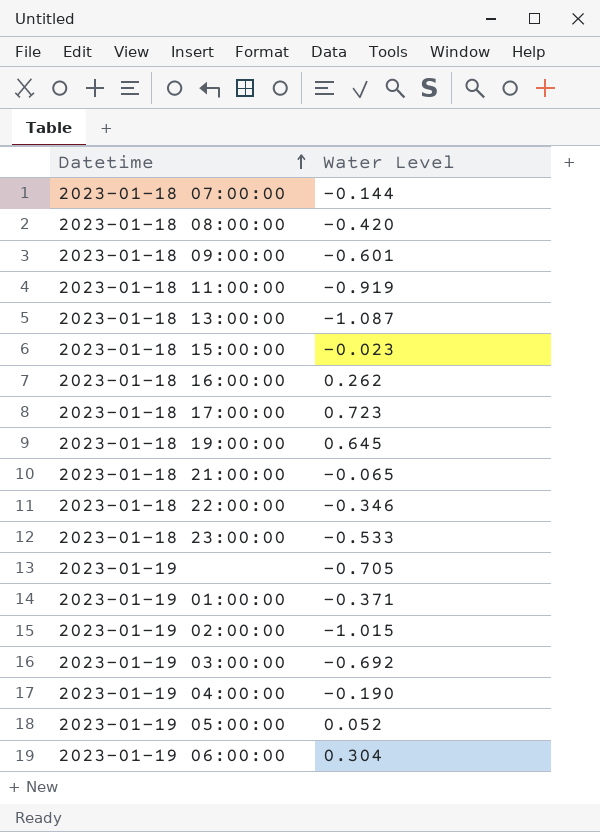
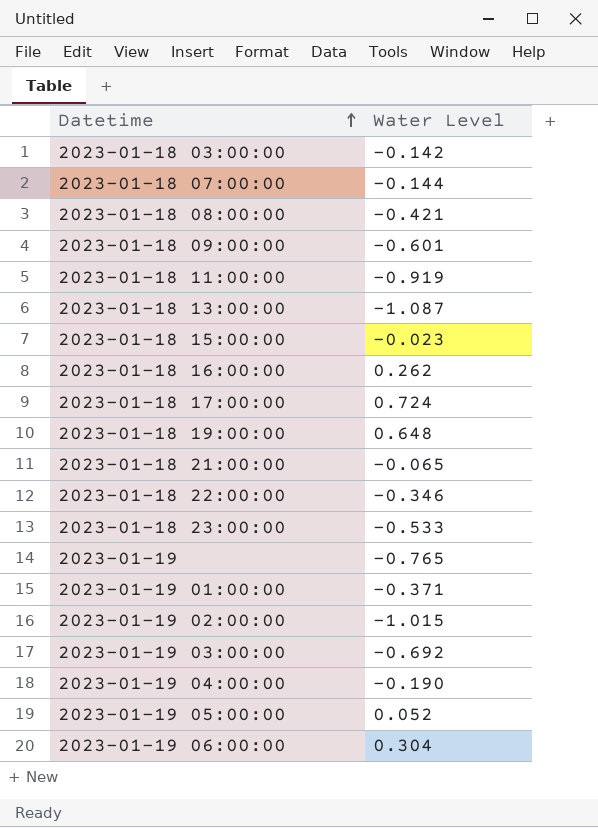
row 2023-01-18 03:00:00: none -> -0.142
2023-01-18 08:00:00 | Water Level: -0.420 -> -0.421
2023-01-18 17:00:00 | Water Level: 0.723 -> 0.724
2023-01-18 19:00:00 | Water Level: 0.645 -> 0.648
2023-01-19 | Water Level: -0.705 -> -0.765

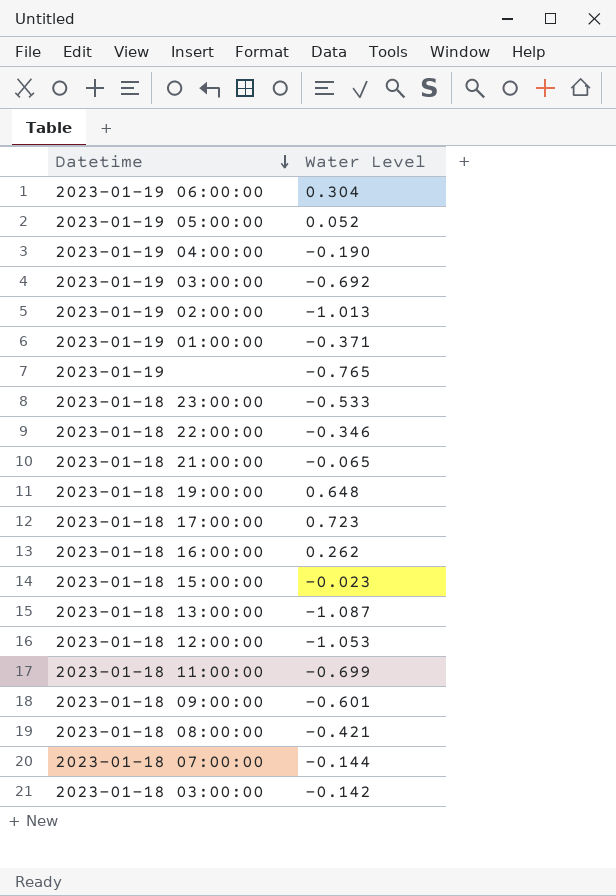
row order: Datetime ascending -> Datetime descending
2023-01-19 02:00:00 | Water Level: -1.015 -> -1.013
2023-01-18 17:00:00 | Water Level: 0.724 -> 0.723
row 2023-01-18 12:00:00: none -> -1.053
2023-01-18 11:00:00 | Water Level: -0.919 -> -0.699

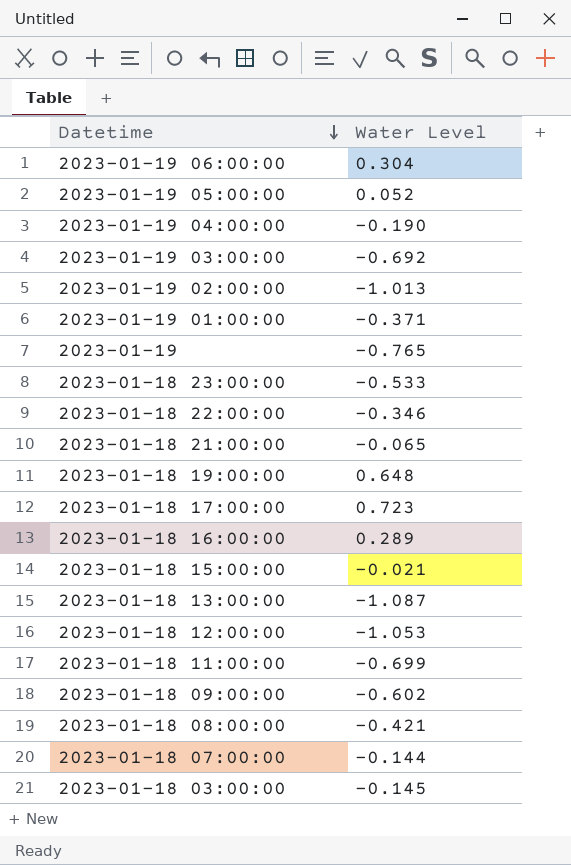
2023-01-18 16:00:00 | Water Level: 0.262 -> 0.289
2023-01-18 15:00:00 | Water Level: -0.023 -> -0.021
2023-01-18 09:00:00 | Water Level: -0.601 -> -0.602
2023-01-18 03:00:00 | Water Level: -0.142 -> -0.145

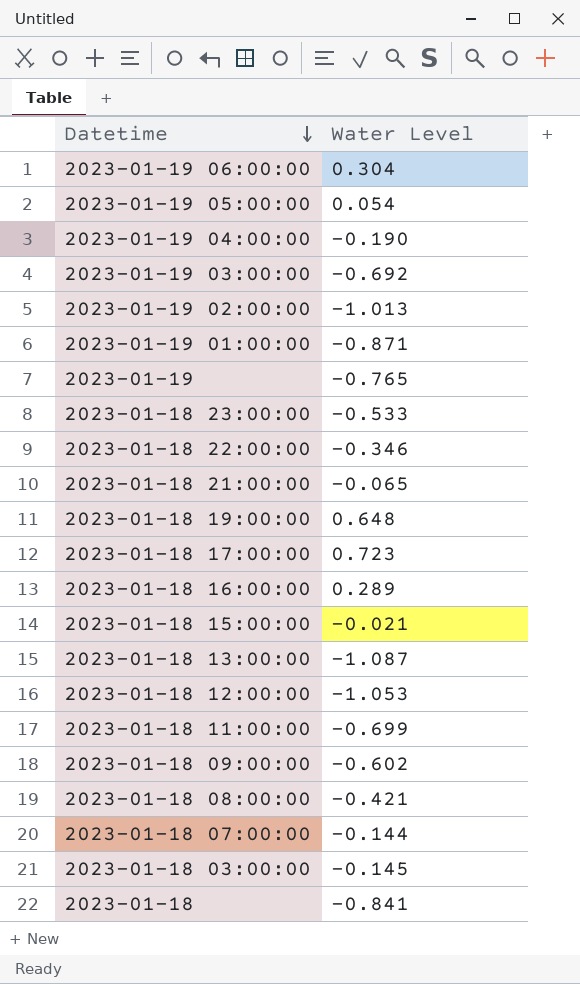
2023-01-19 05:00:00 | Water Level: 0.052 -> 0.054
2023-01-19 01:00:00 | Water Level: -0.371 -> -0.871
row 2023-01-18: none -> -0.841

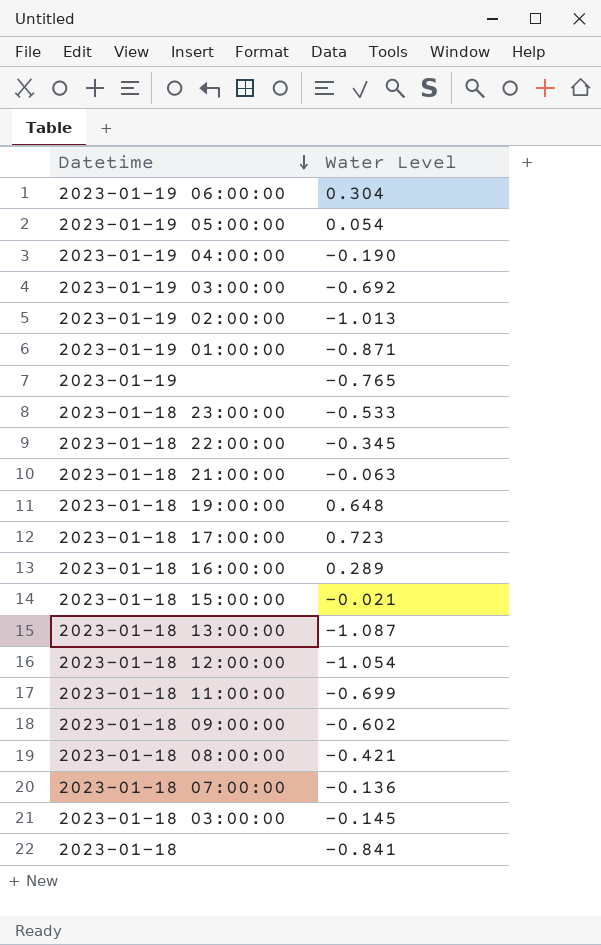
2023-01-18 22:00:00 | Water Level: -0.346 -> -0.345
2023-01-18 21:00:00 | Water Level: -0.065 -> -0.063
2023-01-18 12:00:00 | Water Level: -1.053 -> -1.054
2023-01-18 07:00:00 | Water Level: -0.144 -> -0.136

